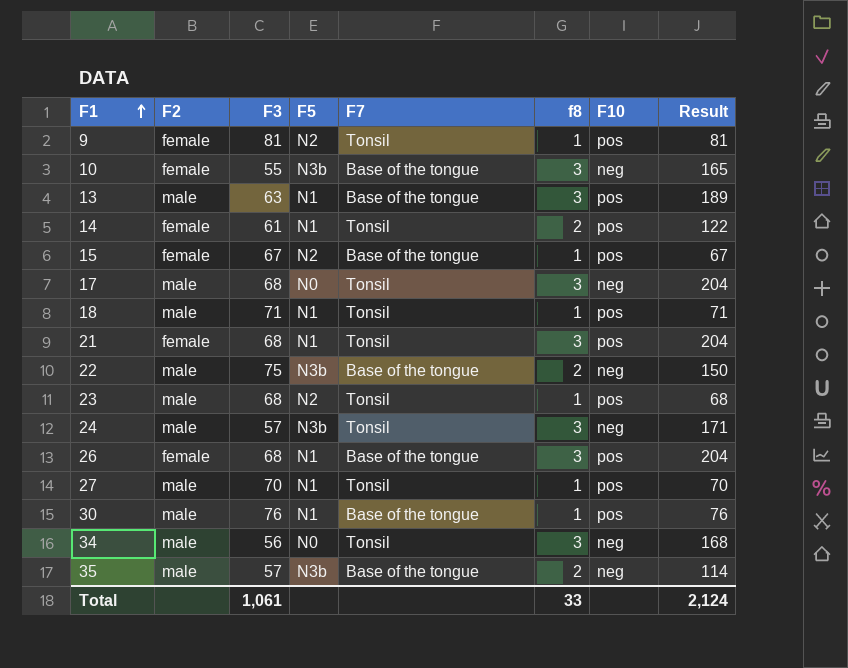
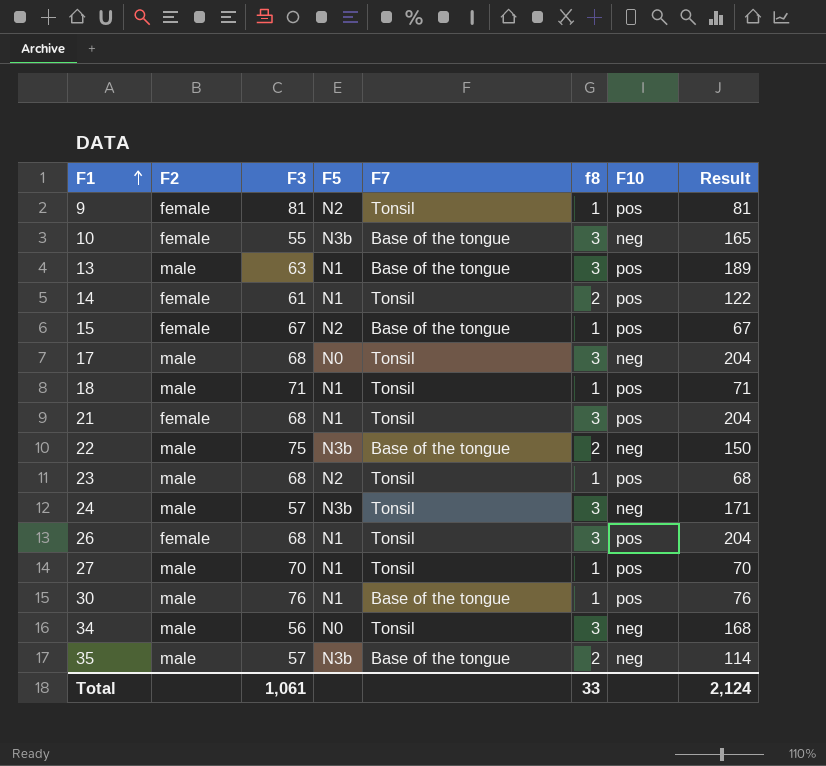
26 | F7: Base of the tongue -> Tonsil

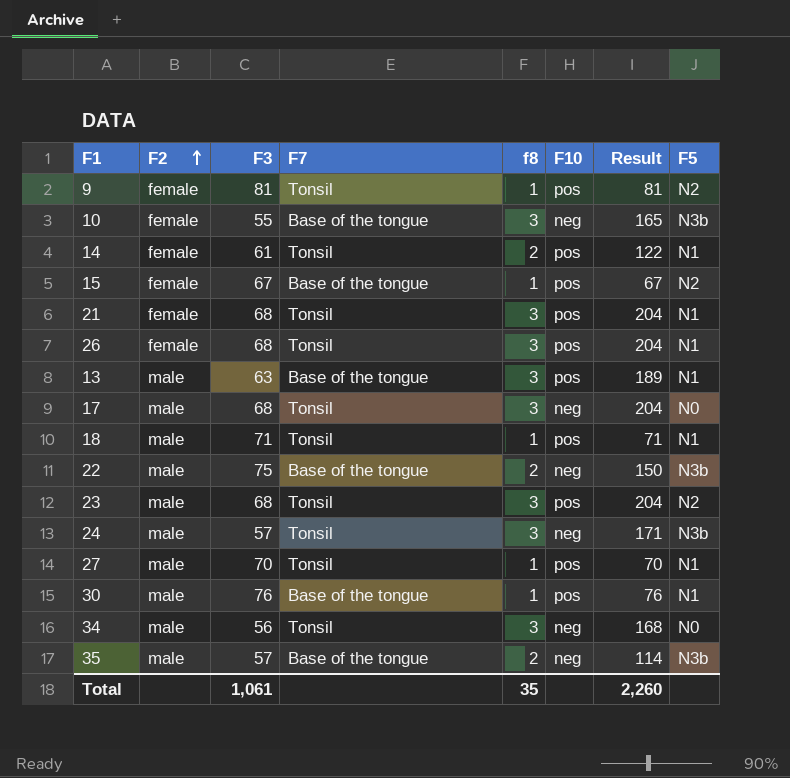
row order: F1 ascending -> F2 ascending
column F5 | position: 4 -> 8
23 | f8: 1 -> 3
23 | Result: 68 -> 204
Total | f8: 33 -> 35
Total | Result: 2,124 -> 2,260

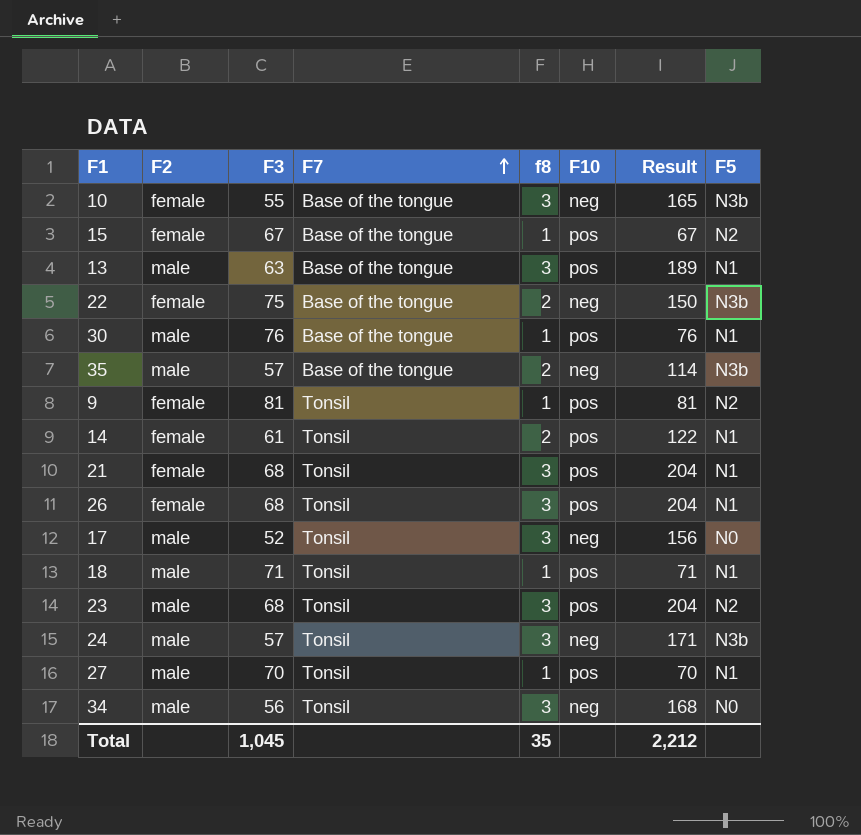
row order: F2 ascending -> F7 ascending
22 | F2: male -> female
17 | F3: 68 -> 52
17 | Result: 204 -> 156
Total | F3: 1,061 -> 1,045
Total | Result: 2,260 -> 2,212

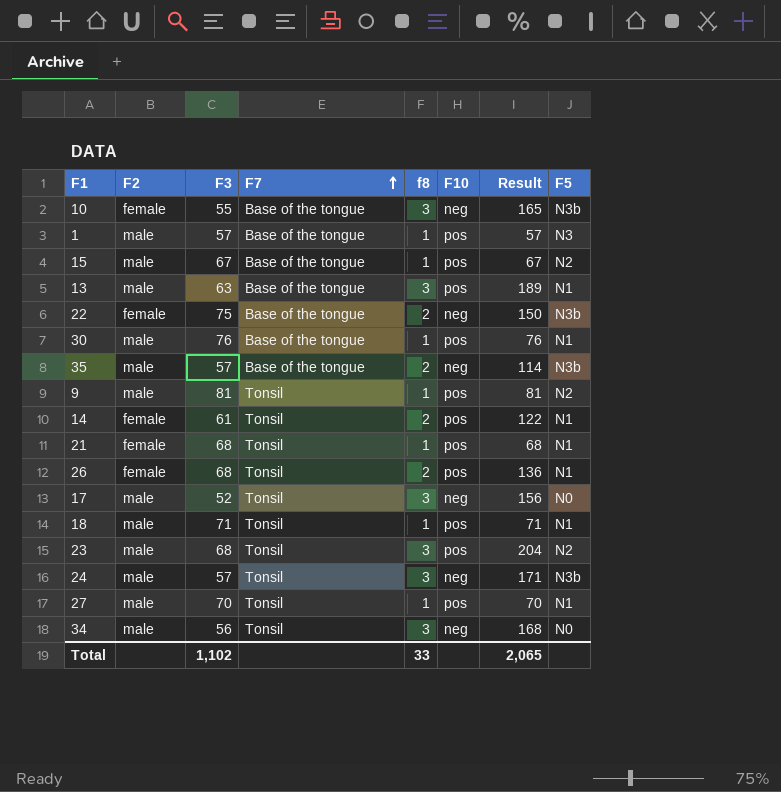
row 1: none -> male | 57 | Base of the tongue | 1 | pos | 57 | N3
15 | F2: female -> male
9 | F2: female -> male
21 | f8: 3 -> 1
21 | Result: 204 -> 68
26 | f8: 3 -> 2
26 | Result: 204 -> 136
Total | F3: 1,045 -> 1,102
Total | f8: 35 -> 33
Total | Result: 2,212 -> 2,065

